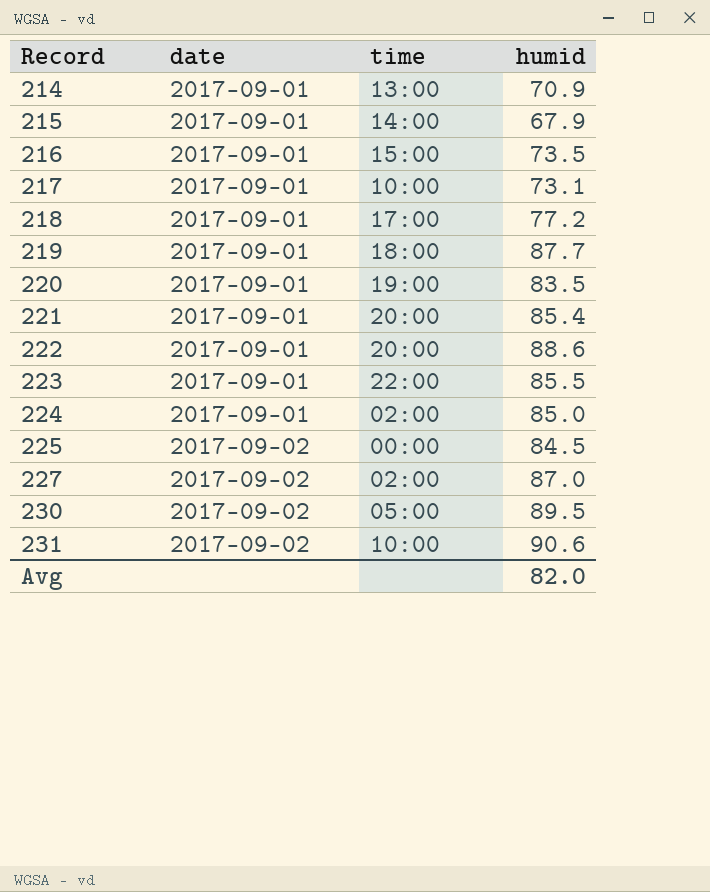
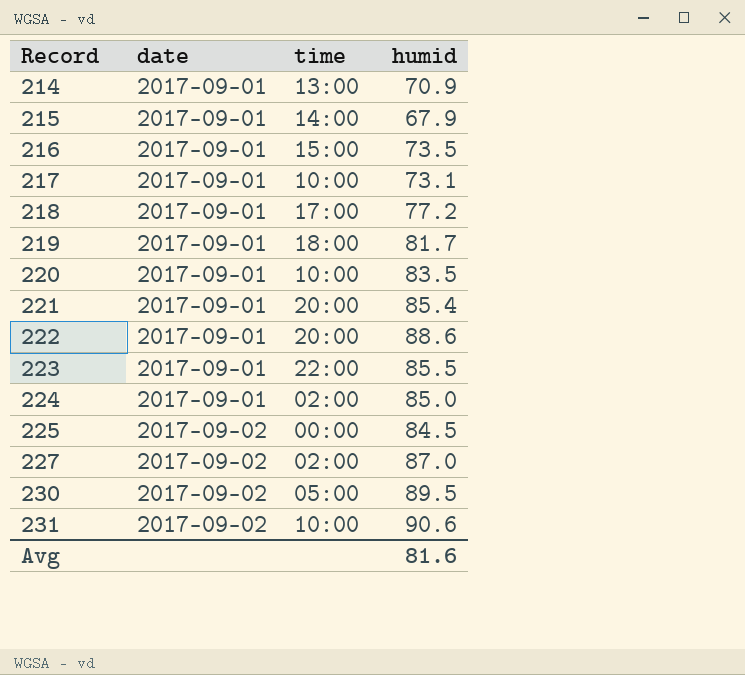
219 | humid: 87.7 -> 81.7
220 | time: 19:00 -> 10:00
Avg | humid: 82.0 -> 81.6

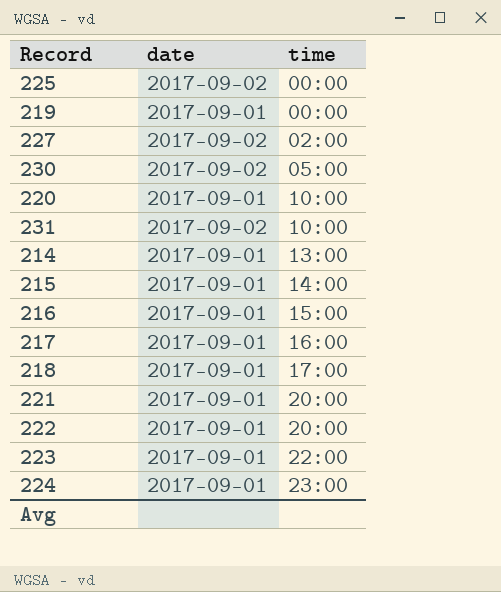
row order: Record ascending -> time ascending
column humid | position: 4 -> none
219 | time: 18:00 -> 00:00
217 | time: 10:00 -> 16:00
224 | time: 02:00 -> 23:00

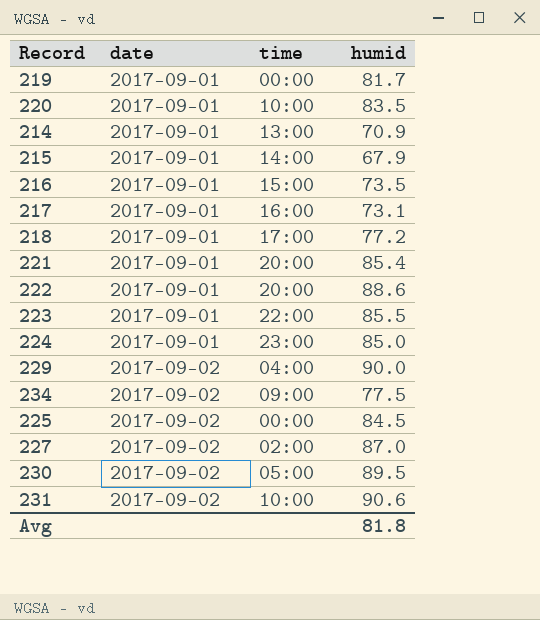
row order: time ascending -> date ascending
column humid | position: none -> 4
row 229: none -> 2017-09-02 | 04:00 | 90.0
row 234: none -> 2017-09-02 | 09:00 | 77.5

